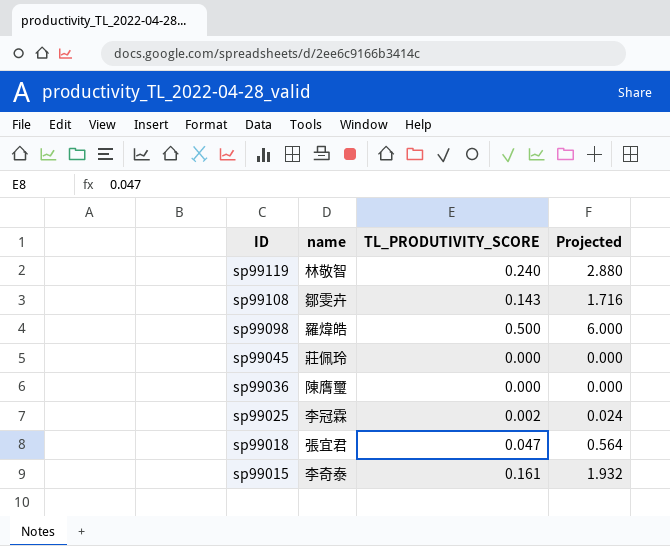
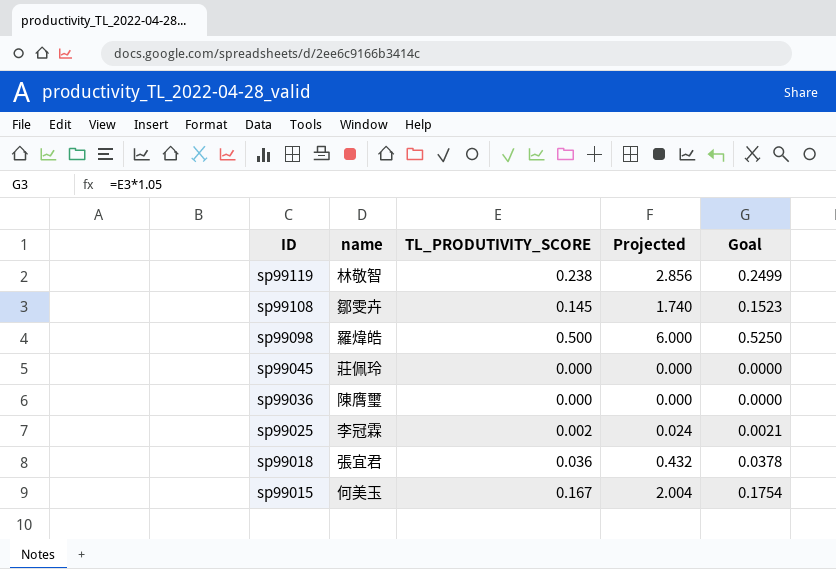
column Goal | formula: none -> [TL_PRODUTIVITY_SCORE] * 1.05
sp99119 | TL_PRODUTIVITY_SCORE: 0.240 -> 0.238
sp99119 | Projected: 2.880 -> 2.856
sp99108 | TL_PRODUTIVITY_SCORE: 0.143 -> 0.145
sp99108 | Projected: 1.716 -> 1.740
sp99018 | TL_PRODUTIVITY_SCORE: 0.047 -> 0.036
sp99018 | Projected: 0.564 -> 0.432
sp99015 | name: 李奇泰 -> 何美玉
sp99015 | TL_PRODUTIVITY_SCORE: 0.161 -> 0.167
sp99015 | Projected: 1.932 -> 2.004

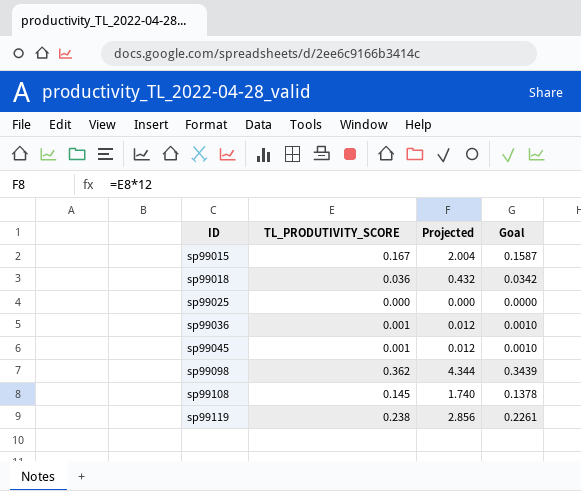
row order: ID descending -> ID ascending
column name | position: 2 -> none
column Goal | formula: [TL_PRODUTIVITY_SCORE] * 1.05 -> [TL_PRODUTIVITY_SCORE] * 0.95
sp99025 | TL_PRODUTIVITY_SCORE: 0.002 -> 0.000
sp99025 | Projected: 0.024 -> 0.000
sp99036 | TL_PRODUTIVITY_SCORE: 0.000 -> 0.001
sp99036 | Projected: 0.000 -> 0.012
sp99045 | TL_PRODUTIVITY_SCORE: 0.000 -> 0.001
sp99045 | Projected: 0.000 -> 0.012
sp99098 | TL_PRODUTIVITY_SCORE: 0.500 -> 0.362
sp99098 | Projected: 6.000 -> 4.344

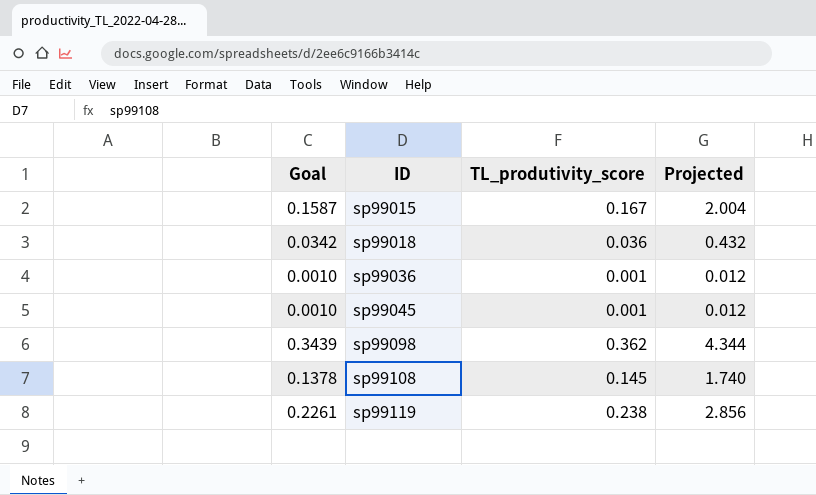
column Goal | position: 4 -> 1
column name: TL_PRODUTIVITY_SCORE -> TL_produtivity_score
row sp99025: 0.000 | 0.000 | 0.0000 -> none

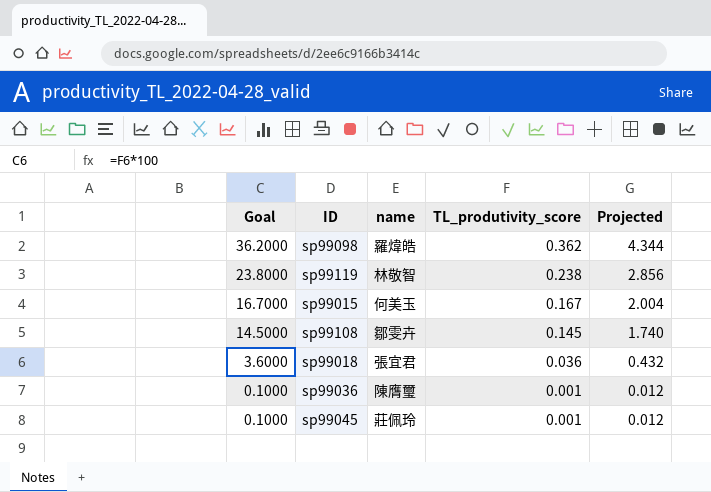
row order: ID ascending -> Goal descending
column Goal | formula: [TL_produtivity_score] * 0.95 -> [TL_produtivity_score] * 100
column name | position: none -> 3

